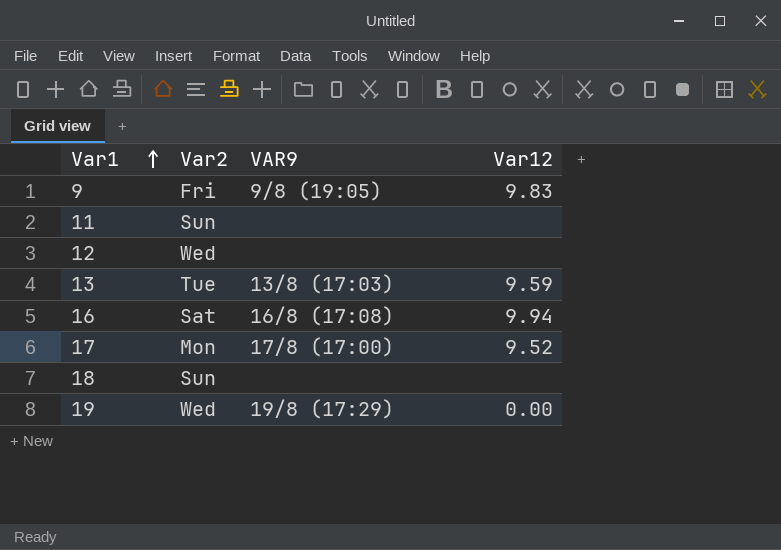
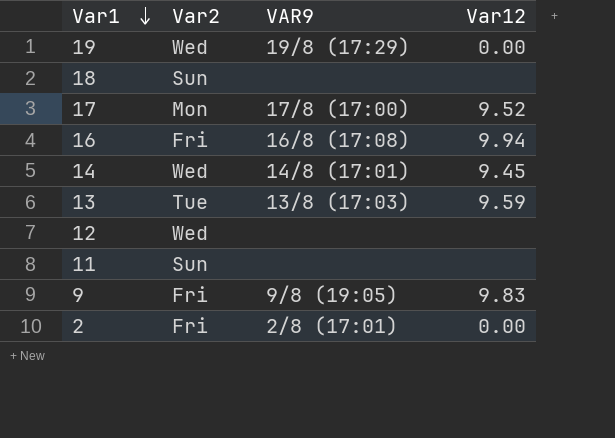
row order: Var1 ascending -> Var1 descending
16 | Var2: Sat -> Fri
row 14: none -> Wed | 14/8 (17:01) | 9.45
row 2: none -> Fri | 2/8 (17:01) | 0.00

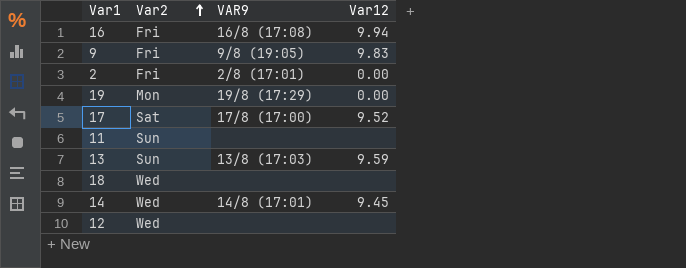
row order: Var1 descending -> Var2 ascending
19 | Var2: Wed -> Mon
17 | Var2: Mon -> Sat
13 | Var2: Tue -> Sun
18 | Var2: Sun -> Wed

